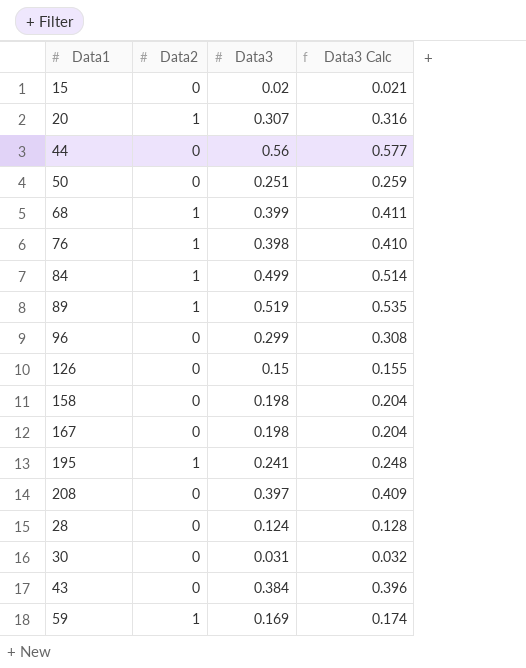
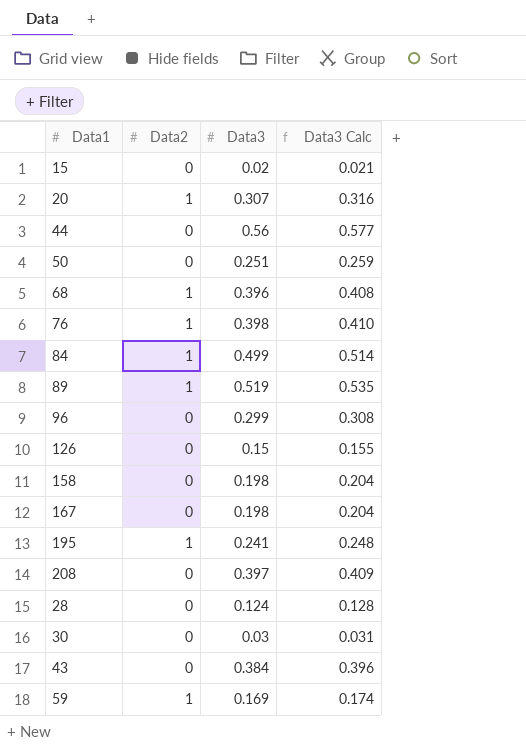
68 | Data3: 0.399 -> 0.396
68 | Data3 Calc: 0.411 -> 0.408
30 | Data3: 0.031 -> 0.03
30 | Data3 Calc: 0.032 -> 0.031

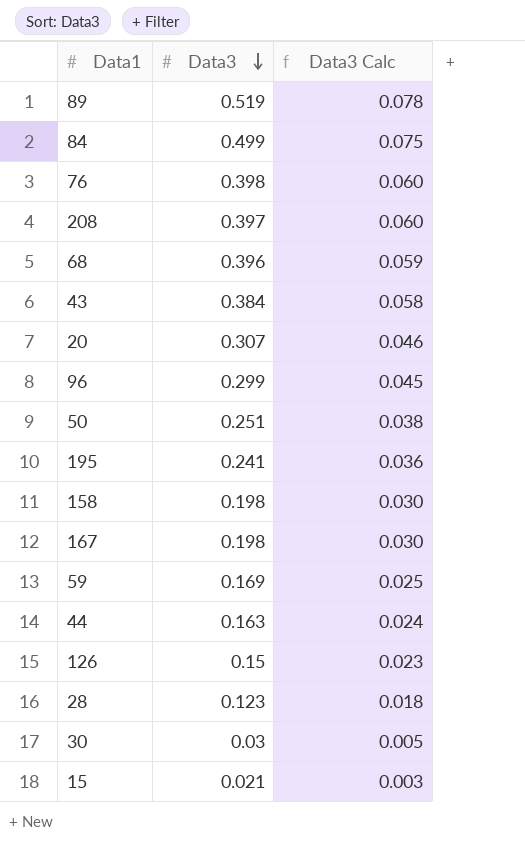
row order: none -> Data3 descending
column Data2 | position: 2 -> none
column Data3 Calc | formula: [Data3] * 1.03 -> [Data3] * 0.15
44 | Data3: 0.56 -> 0.163
28 | Data3: 0.124 -> 0.123
15 | Data3: 0.02 -> 0.021

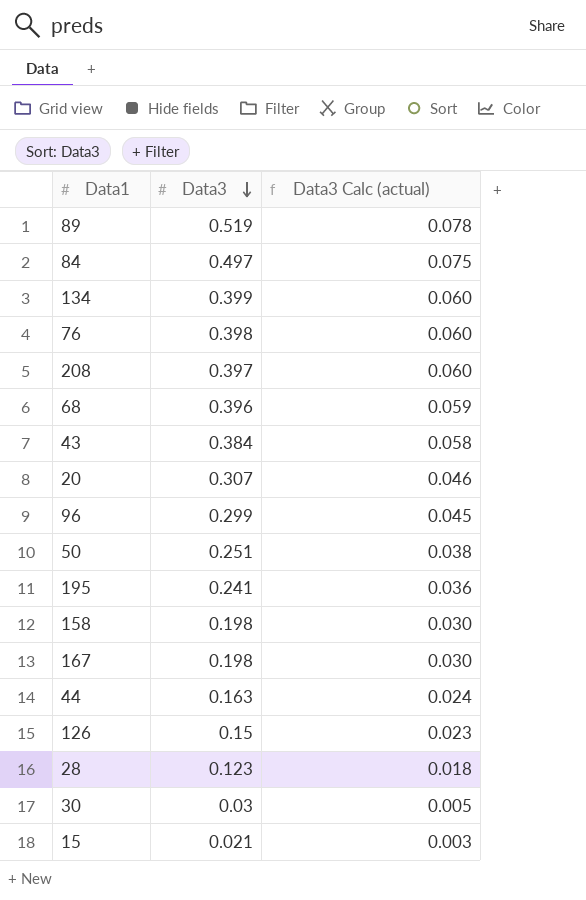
column name: Data3 Calc -> Data3 Calc (actual)
row 59: 0.169 | 0.025 -> none
84 | Data3: 0.499 -> 0.497
row 134: none -> 0.399 | 0.060

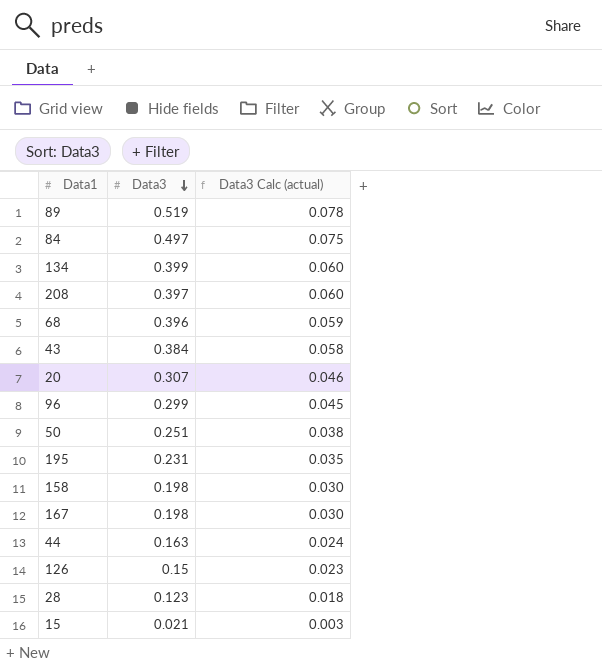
row 76: 0.398 | 0.060 -> none
row 30: 0.03 | 0.005 -> none
195 | Data3: 0.241 -> 0.231
195 | Data3 Calc (actual): 0.036 -> 0.035

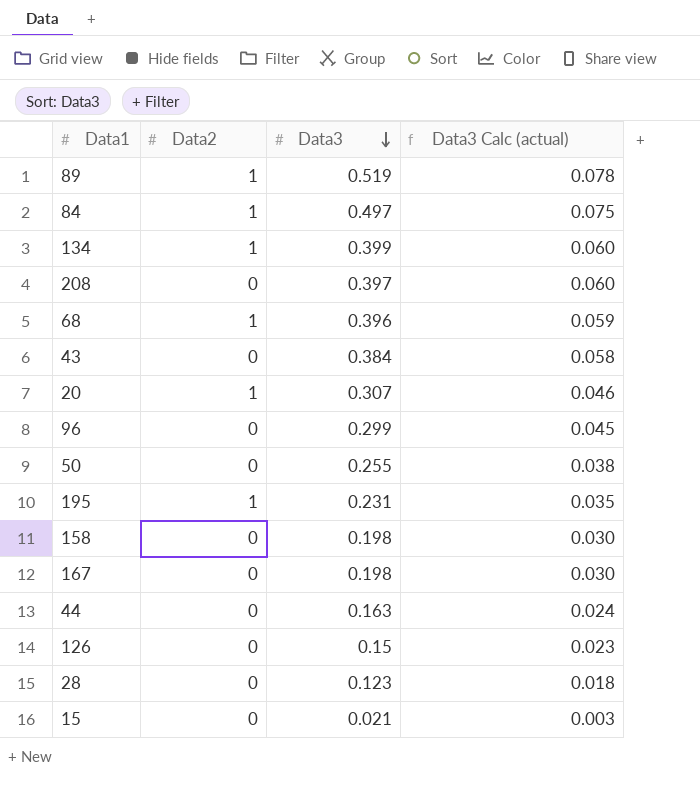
column Data2 | position: none -> 2
50 | Data3: 0.251 -> 0.255

